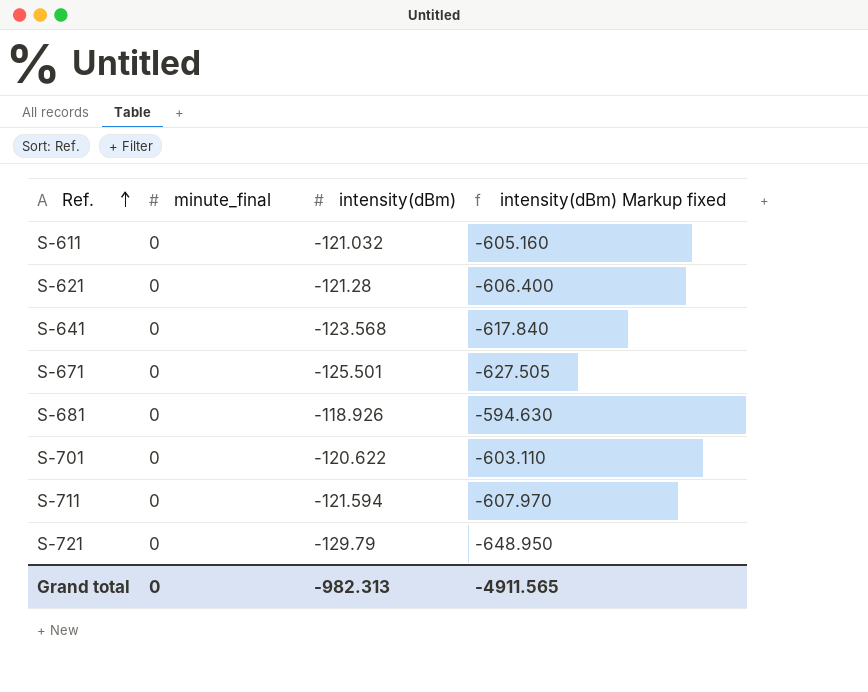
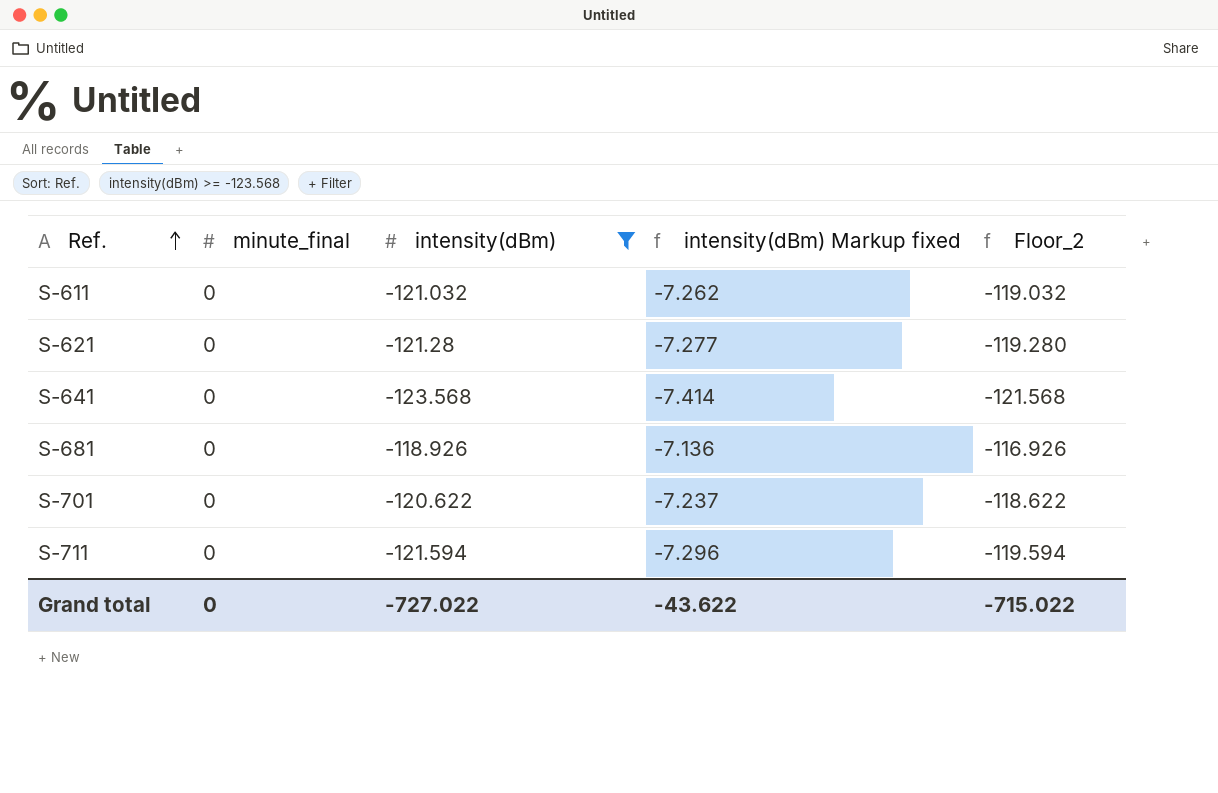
filter: none -> intensity(dBm) >= -123.568
column intensity(dBm) Markup fixed | formula: [intensity(dBm)] * 5 -> [intensity(dBm)] * 0.06
column Floor_2 | formula: none -> [intensity(dBm)] + 2
Grand total | intensity(dBm): -982.313 -> -727.022
Grand total | intensity(dBm) Markup fixed: -4911.565 -> -43.622

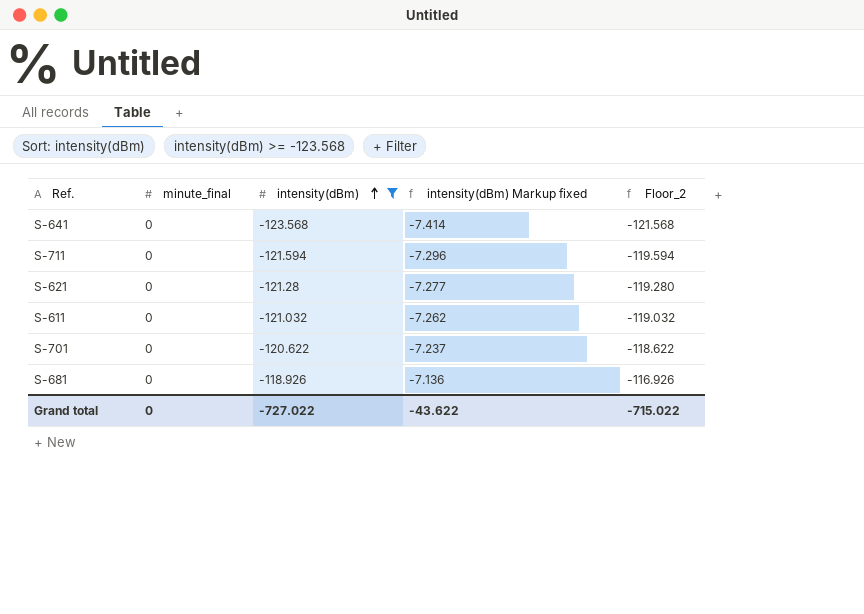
row order: Ref. ascending -> intensity(dBm) ascending

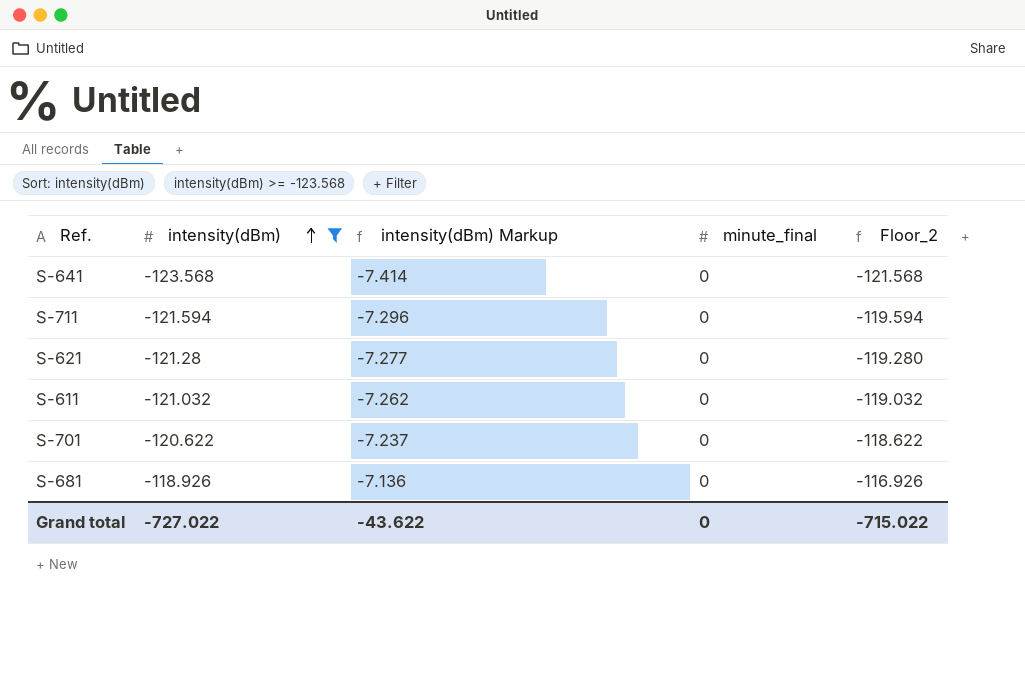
column name: intensity(dBm) Markup fixed -> intensity(dBm) Markup
column minute_final | position: 2 -> 4

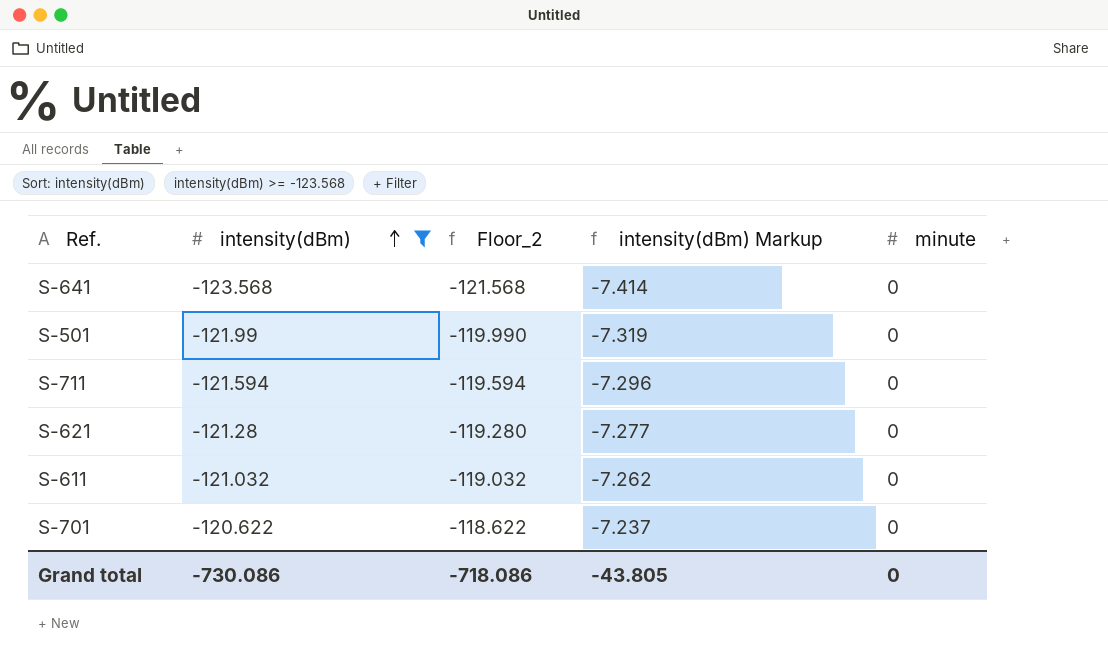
column Floor_2 | position: 5 -> 3
column name: minute_final -> minute
row S-681: -118.926 | -7.136 | 0 | -116.926 -> none
row S-501: none -> -121.99 | -119.990 | -7.319 | 0
Grand total | intensity(dBm): -727.022 -> -730.086
Grand total | Floor_2: -715.022 -> -718.086
Grand total | intensity(dBm) Markup: -43.622 -> -43.805

